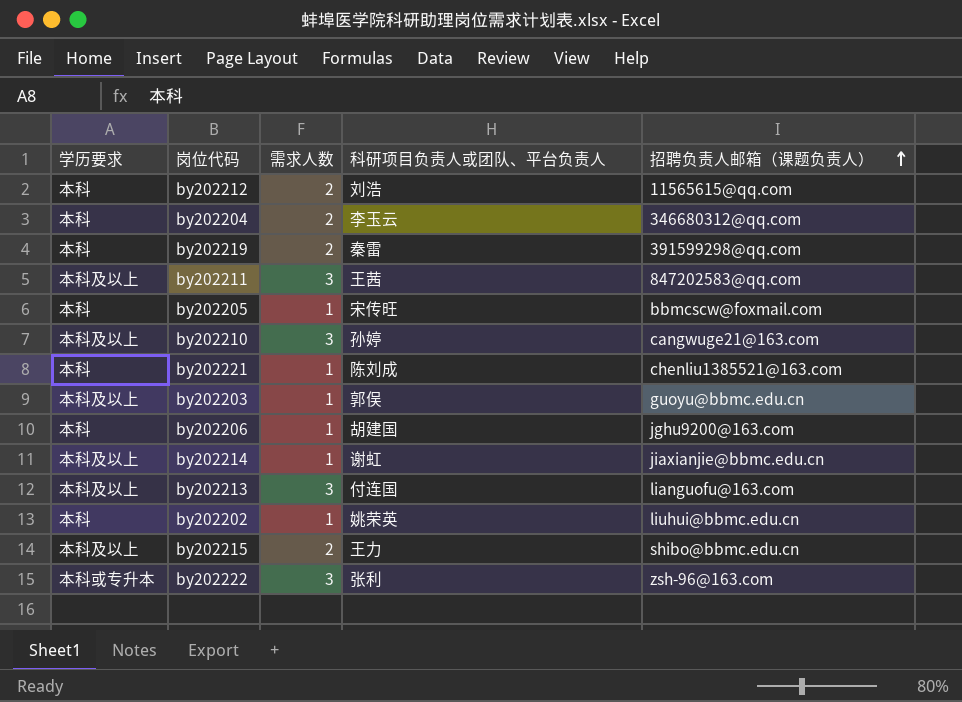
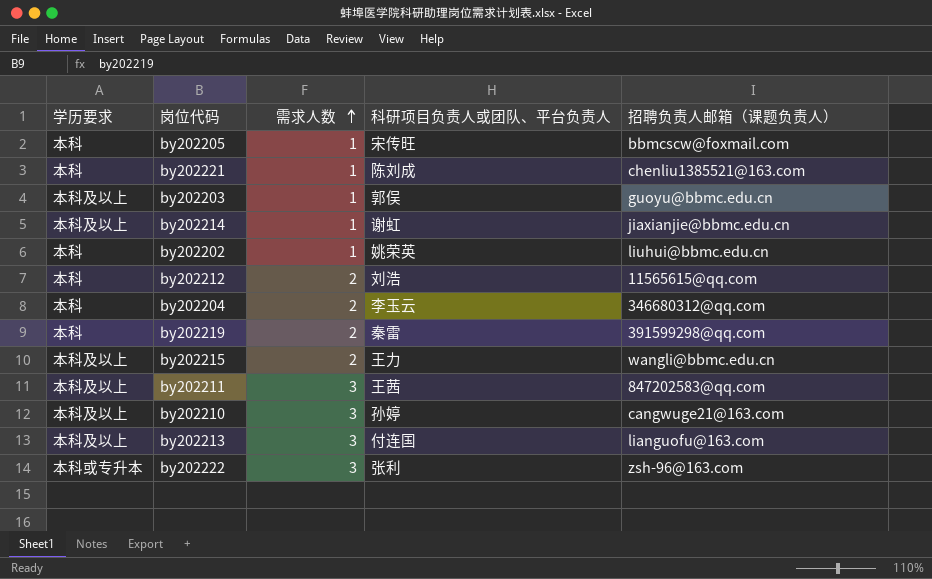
row order: 招聘负责人邮箱（课题负责人） ascending -> 需求人数 ascending
row by202206: 本科 | 1 | 胡建国 | jghu9200@163.com -> none
by202215 | 招聘负责人邮箱（课题负责人）: shibo@bbmc.edu.cn -> wangli@bbmc.edu.cn

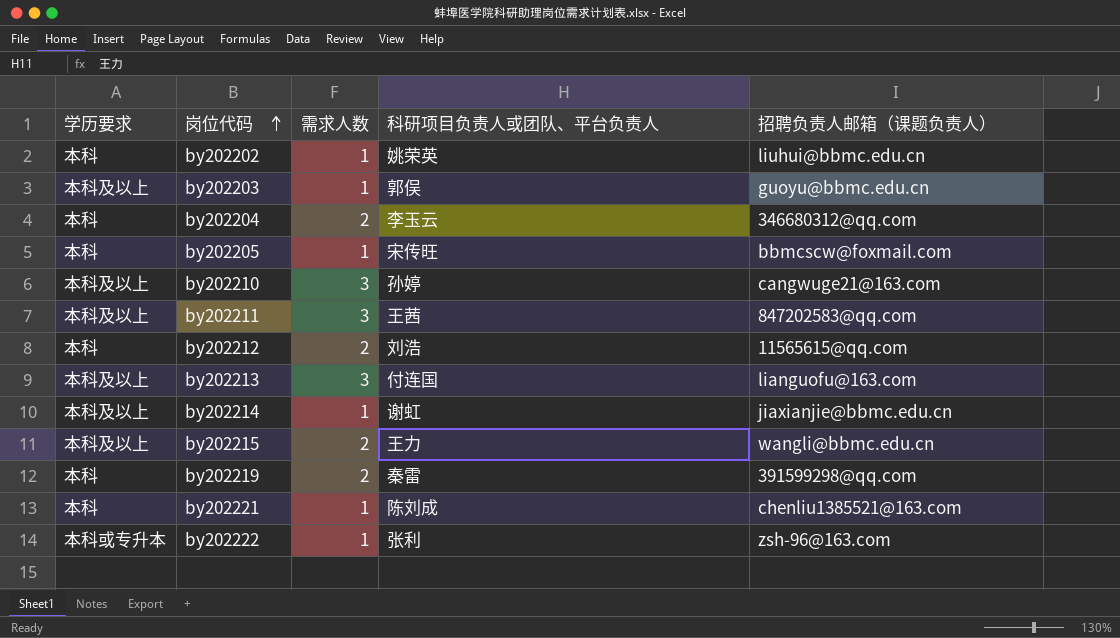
row order: 需求人数 ascending -> 岗位代码 ascending
by202222 | 需求人数: 3 -> 1

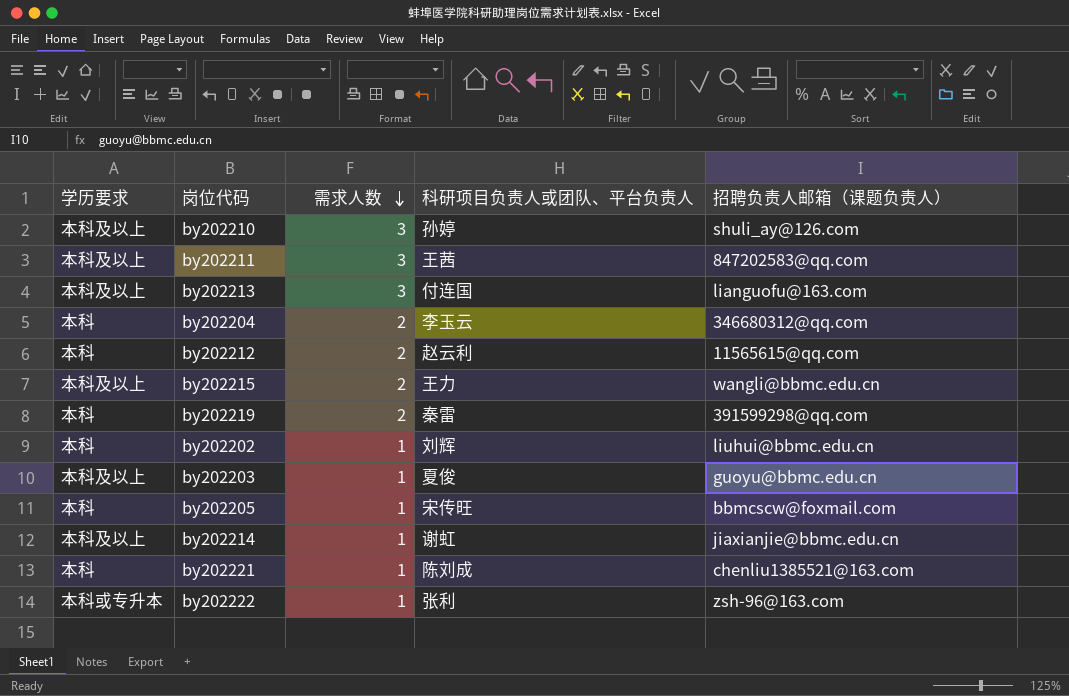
row order: 岗位代码 ascending -> 需求人数 descending
by202210 | 招聘负责人邮箱（课题负责人）: cangwuge21@163.com -> shuli_ay@126.com
by202212 | 科研项目负责人或团队、平台负责人: 刘浩 -> 赵云利
by202202 | 科研项目负责人或团队、平台负责人: 姚荣英 -> 刘辉
by202203 | 科研项目负责人或团队、平台负责人: 郭俣 -> 夏俊

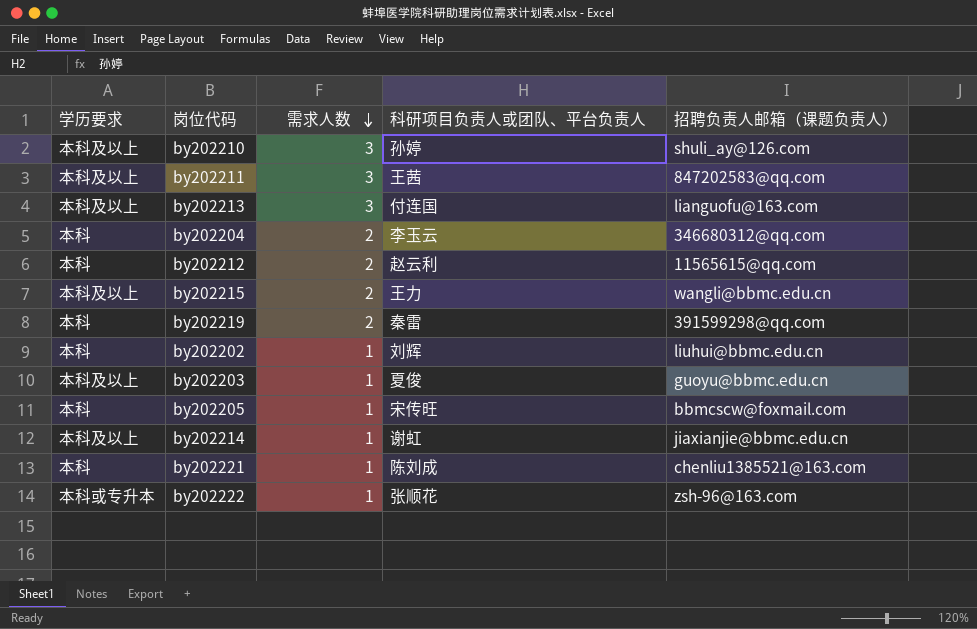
by202222 | 科研项目负责人或团队、平台负责人: 张利 -> 张顺花

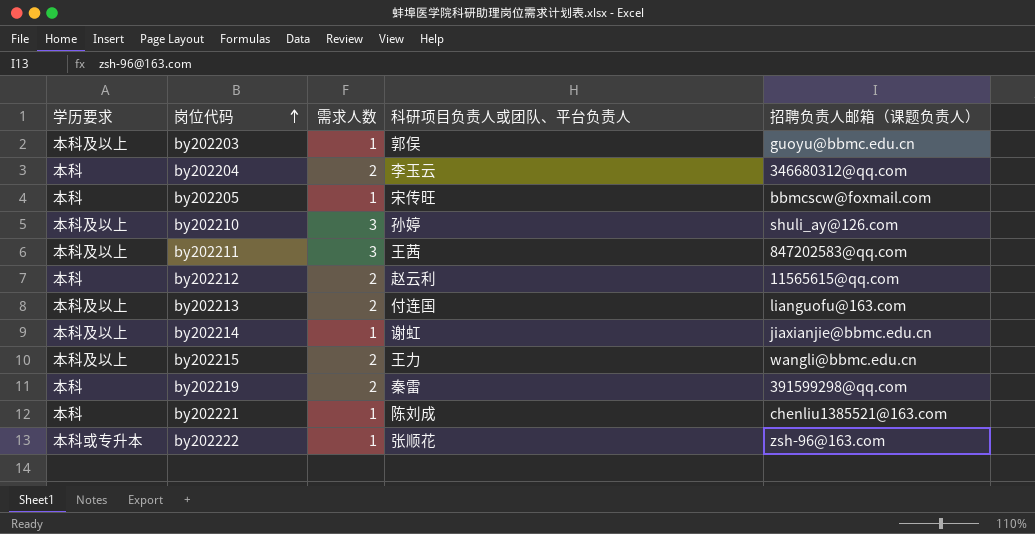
row order: 需求人数 descending -> 岗位代码 ascending
row by202202: 本科 | 1 | 刘辉 | liuhui@bbmc.edu.cn -> none
by202203 | 科研项目负责人或团队、平台负责人: 夏俊 -> 郭俣
by202213 | 需求人数: 3 -> 2

